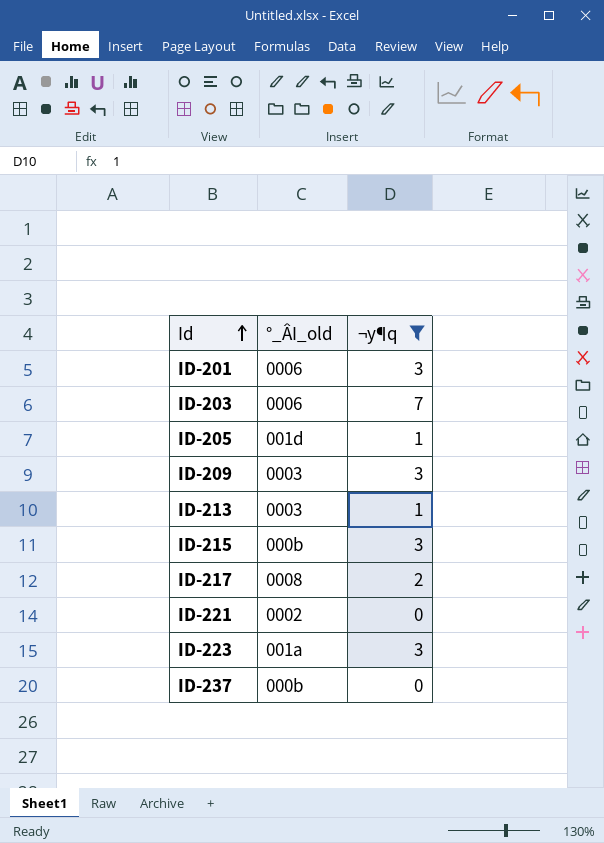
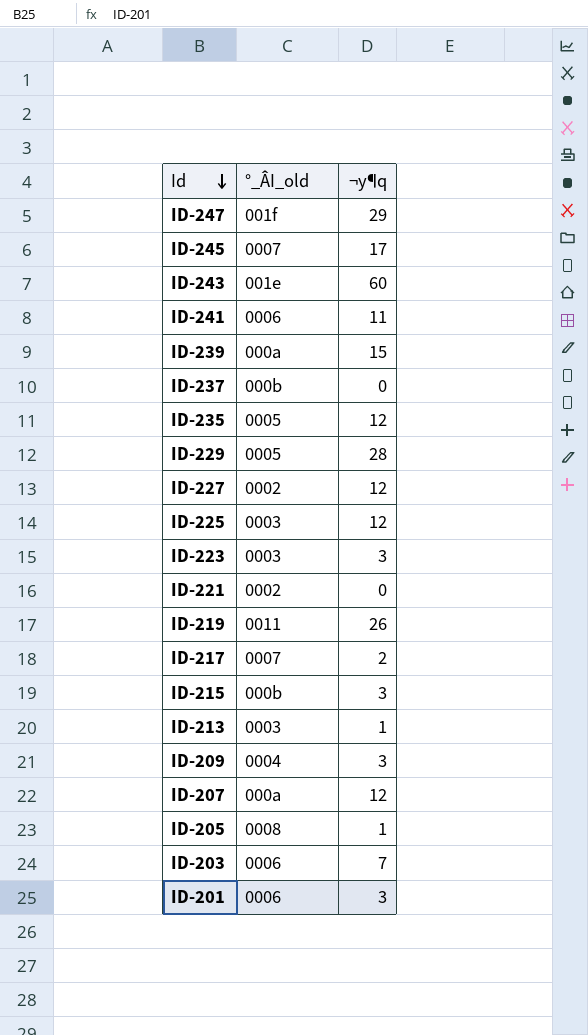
filter: ¬y¶q <= 7 -> none
row order: Id ascending -> Id descending
ID-223 | °_ÂI_old: 001a -> 0003
ID-217 | °_ÂI_old: 0008 -> 0007
ID-209 | °_ÂI_old: 0003 -> 0004
ID-205 | °_ÂI_old: 001d -> 0008

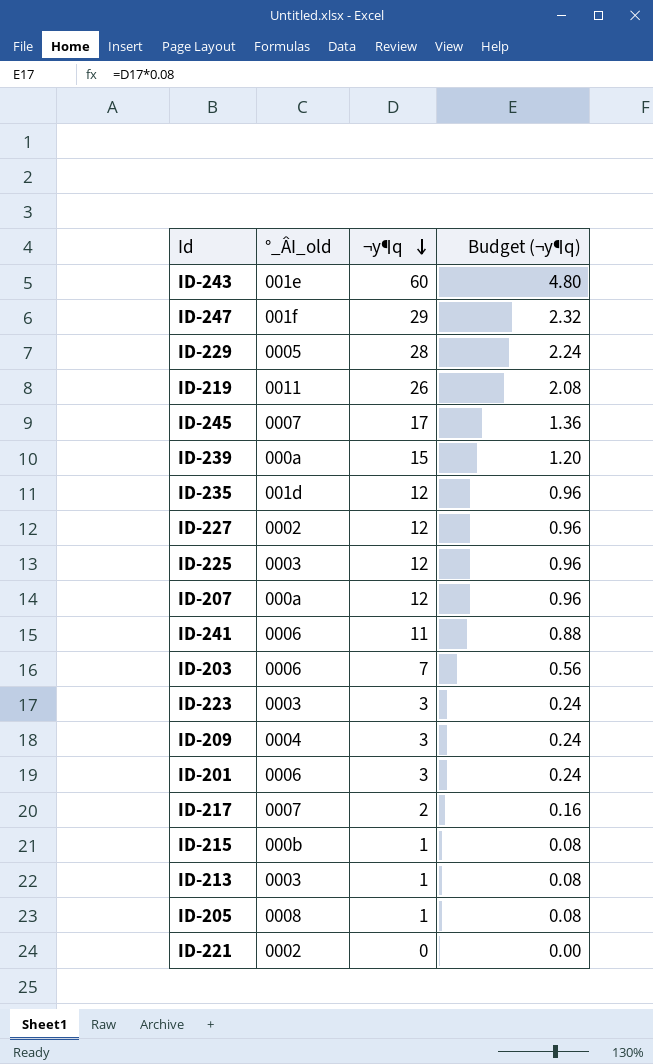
row order: Id descending -> ¬y¶q descending
column Budget (¬y¶q) | formula: none -> [¬y¶q] * 0.08
row ID-237: 000b | 0 -> none
ID-235 | °_ÂI_old: 0005 -> 001d
ID-215 | ¬y¶q: 3 -> 1

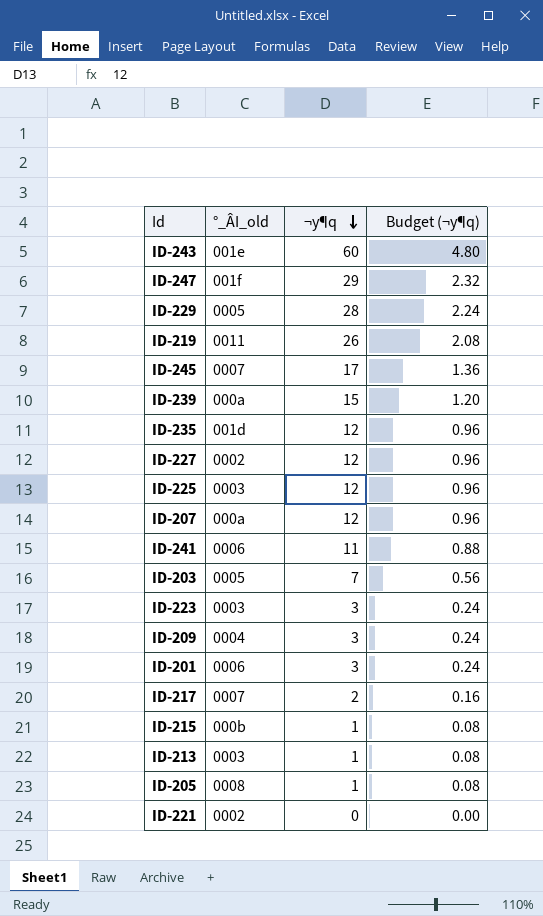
ID-203 | °_ÂI_old: 0006 -> 0005

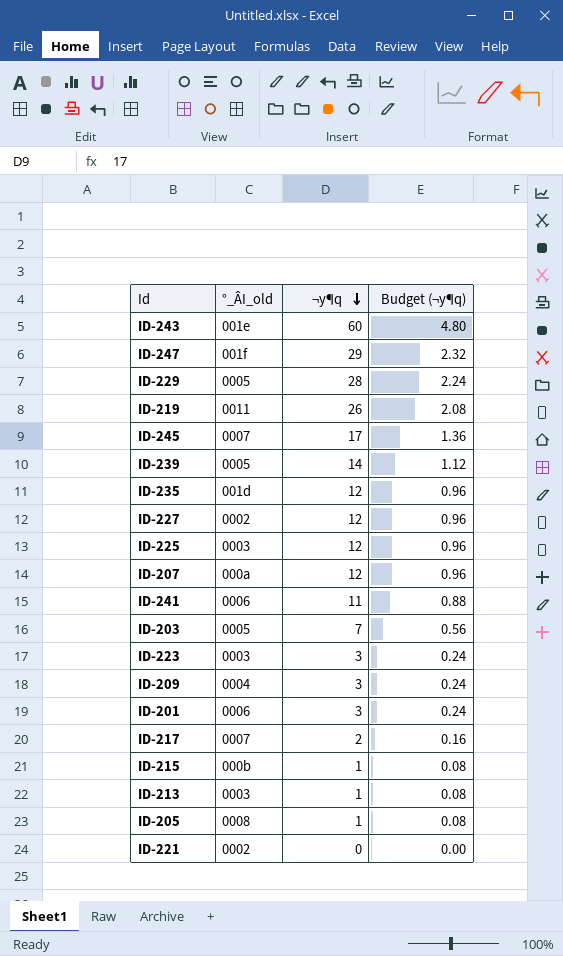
ID-239 | °_ÂI_old: 000a -> 0005
ID-239 | ¬y¶q: 15 -> 14
ID-239 | Budget (¬y¶q): 1.20 -> 1.12

